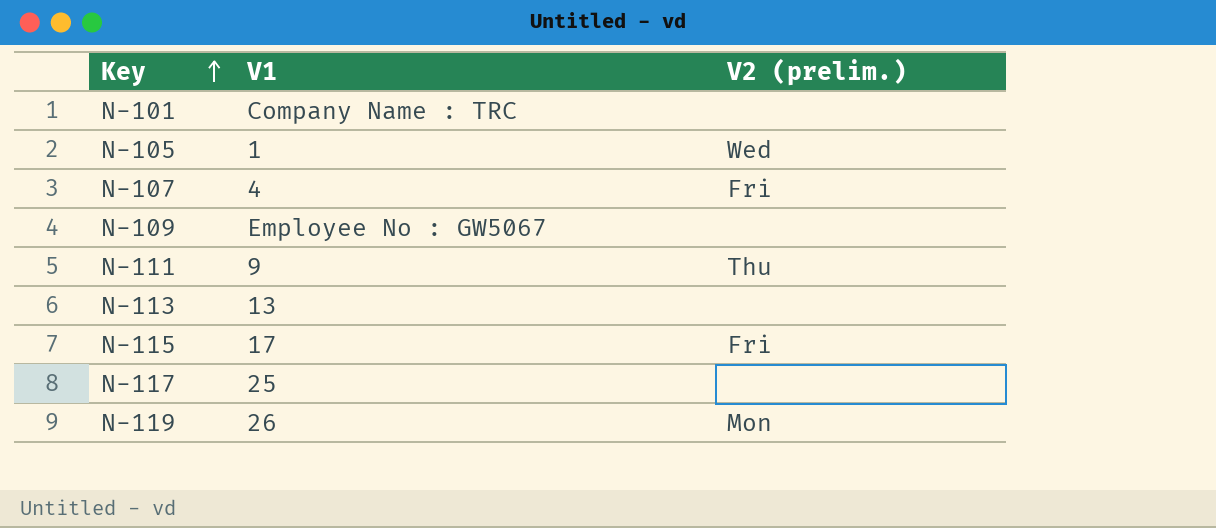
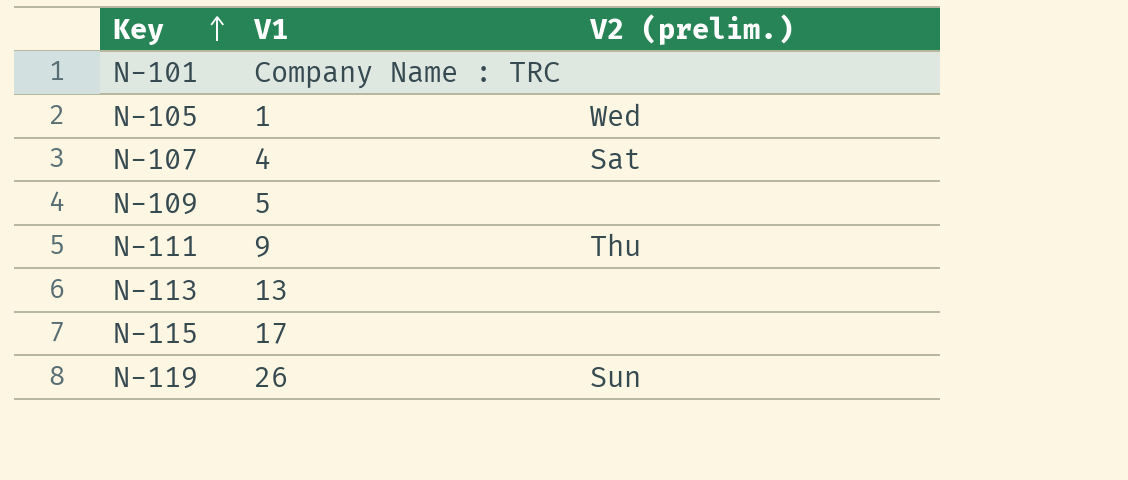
row N-117: 25 | none -> none
N-107 | V2 (prelim.): Fri -> Sat
N-109 | V1: Employee No : GW5067 -> 5
N-115 | V2 (prelim.): Fri -> none
N-119 | V2 (prelim.): Mon -> Sun

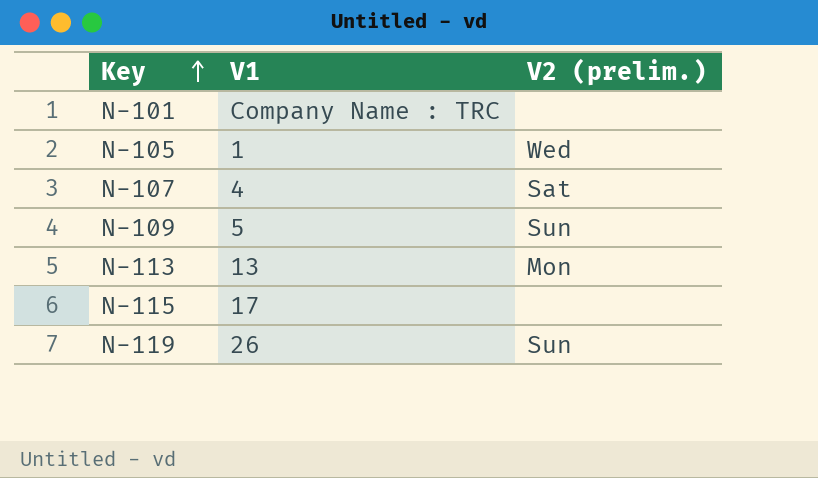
row N-111: 9 | Thu -> none
N-109 | V2 (prelim.): none -> Sun
N-113 | V2 (prelim.): none -> Mon

